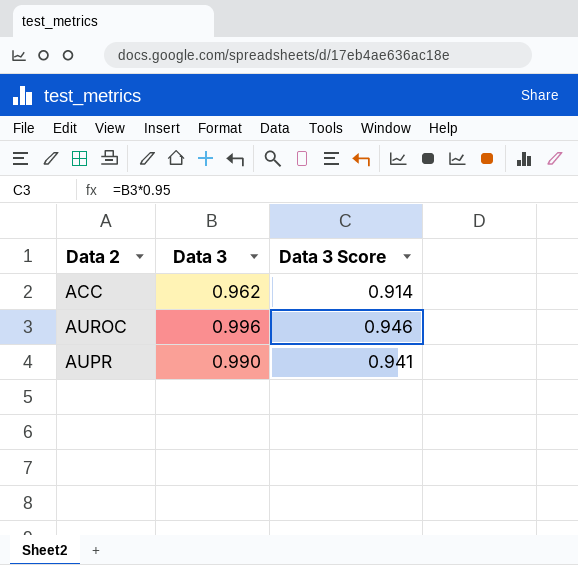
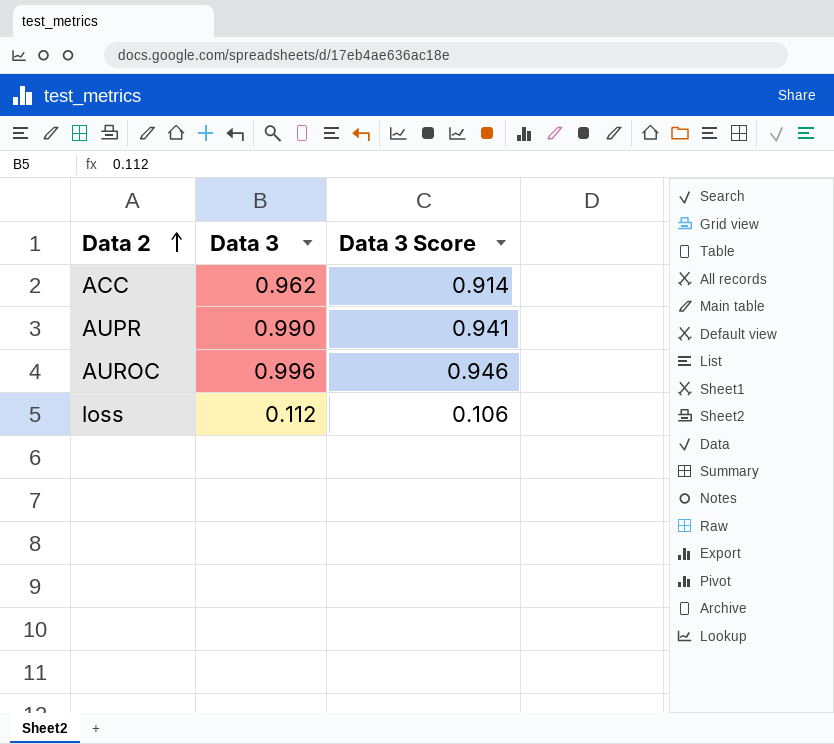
row order: none -> Data 2 ascending
row loss: none -> 0.112 | 0.106

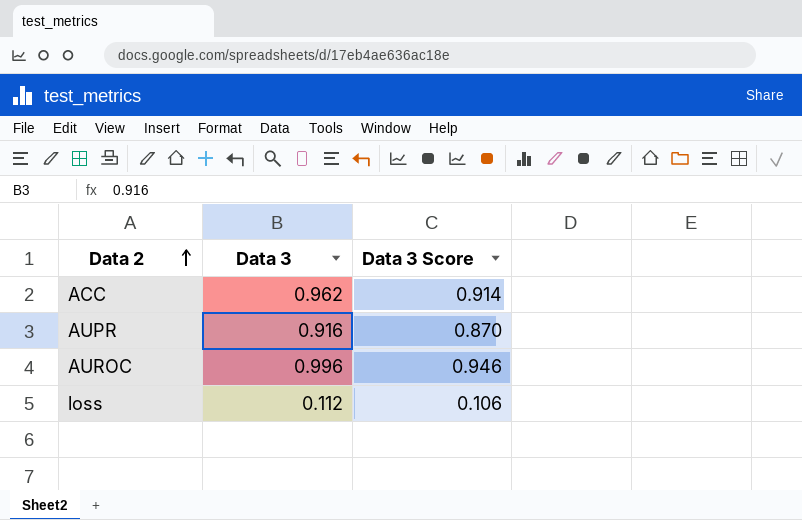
AUPR | Data 3: 0.990 -> 0.916
AUPR | Data 3 Score: 0.941 -> 0.870

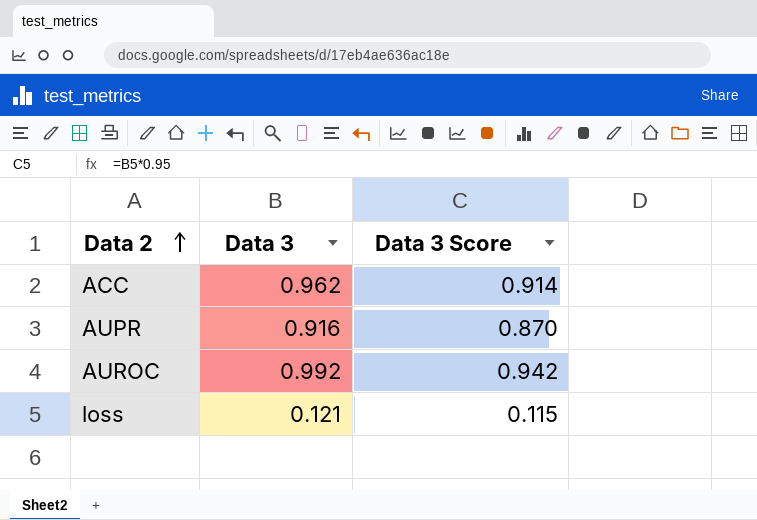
AUROC | Data 3: 0.996 -> 0.992
AUROC | Data 3 Score: 0.946 -> 0.942
loss | Data 3: 0.112 -> 0.121
loss | Data 3 Score: 0.106 -> 0.115

